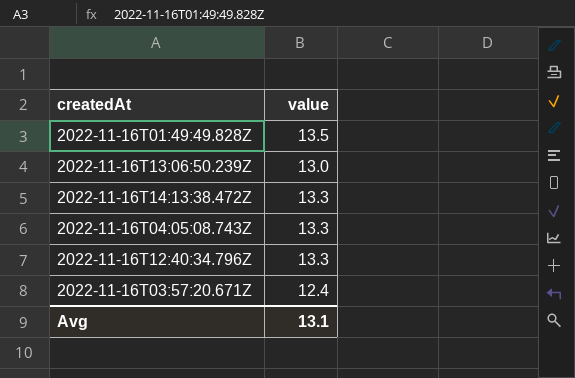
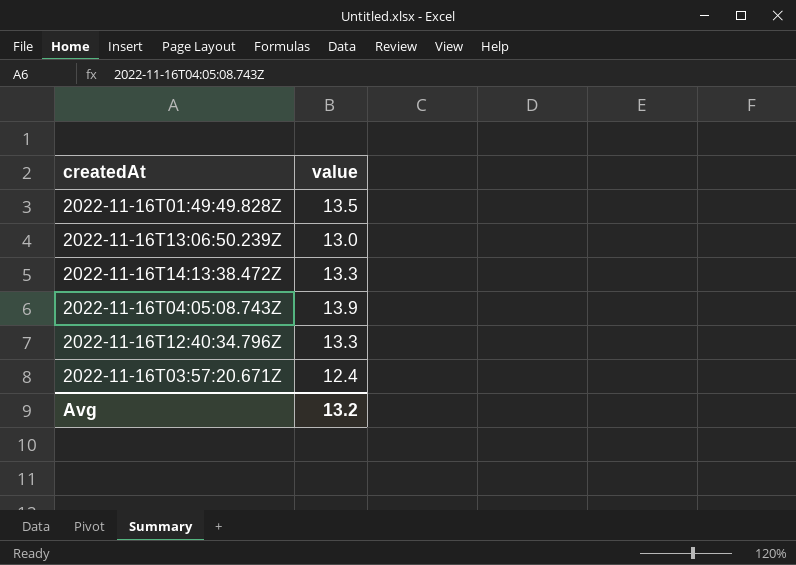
2022-11-16T04:05:08.743Z | value: 13.3 -> 13.9
Avg | value: 13.1 -> 13.2

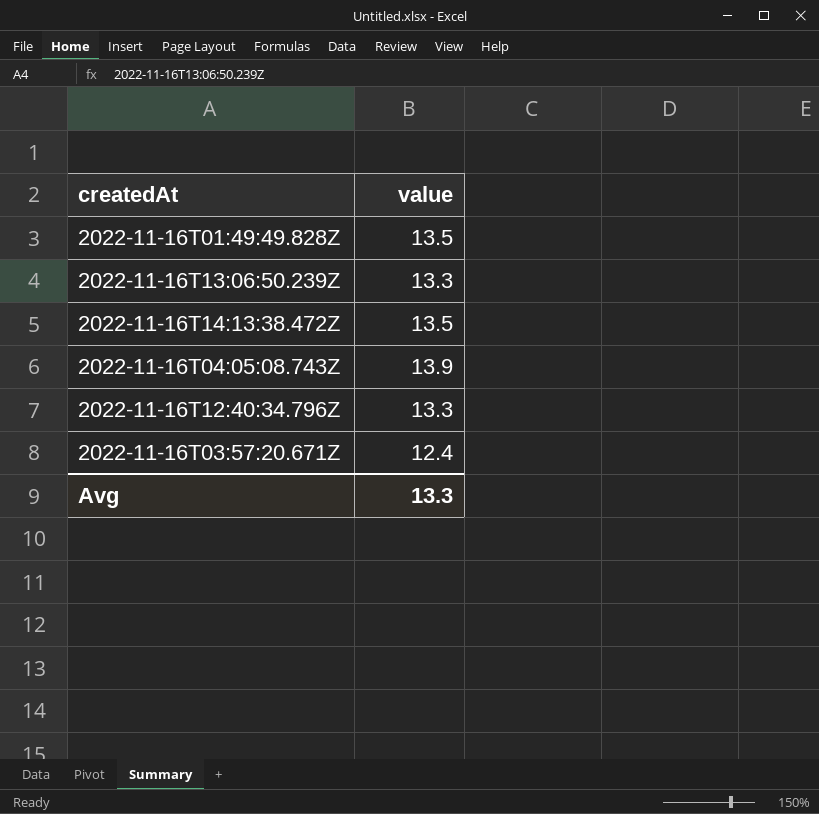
2022-11-16T13:06:50.239Z | value: 13.0 -> 13.3
2022-11-16T14:13:38.472Z | value: 13.3 -> 13.5
Avg | value: 13.2 -> 13.3

